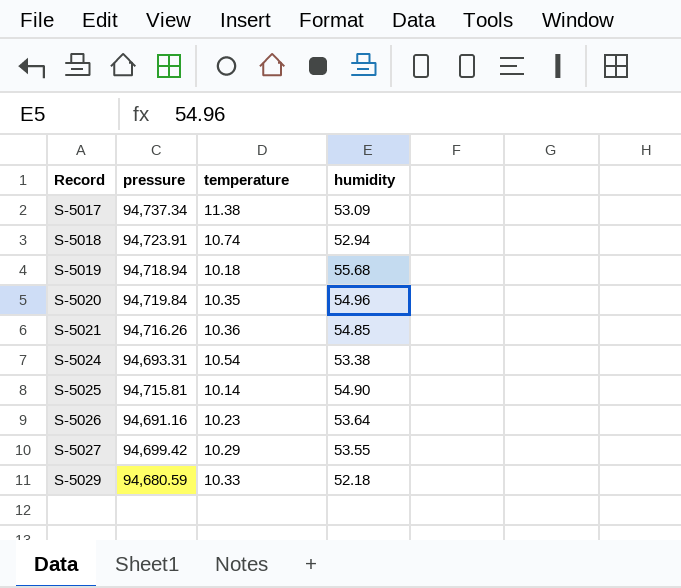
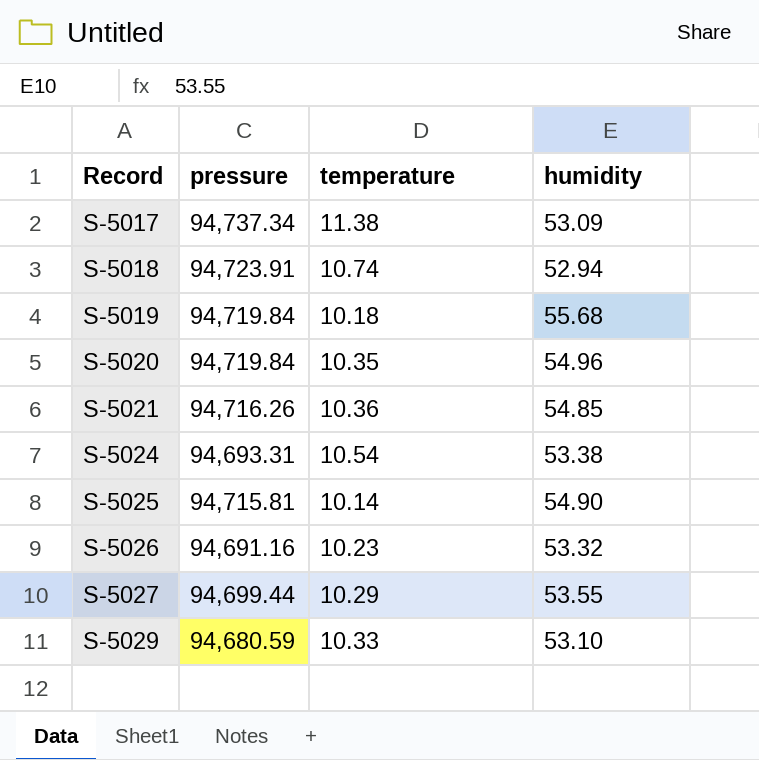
S-5019 | pressure: 94,718.94 -> 94,719.84
S-5026 | humidity: 53.64 -> 53.32
S-5027 | pressure: 94,699.42 -> 94,699.44
S-5029 | humidity: 52.18 -> 53.10

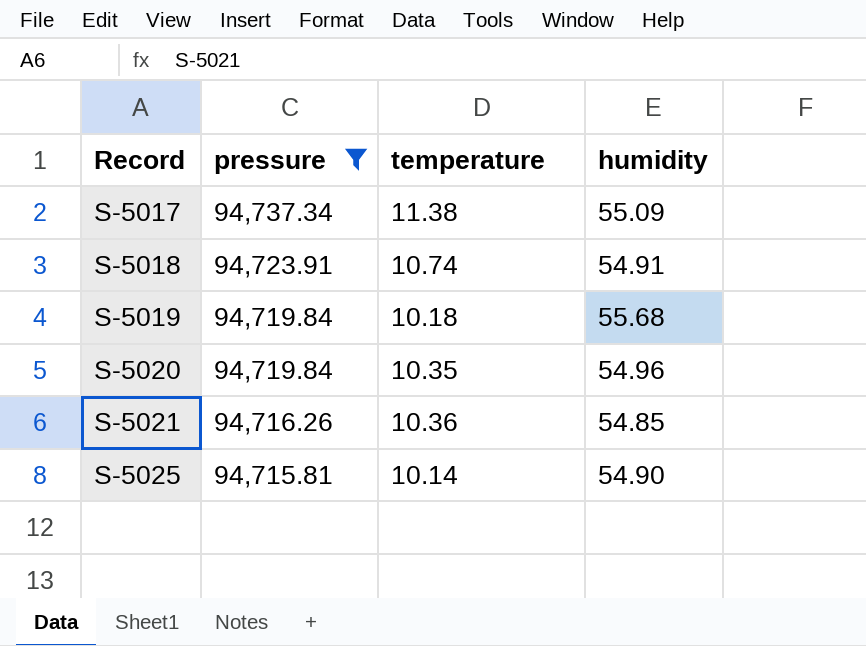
filter: none -> pressure >= 94,715.81
S-5017 | humidity: 53.09 -> 55.09
S-5018 | humidity: 52.94 -> 54.91

